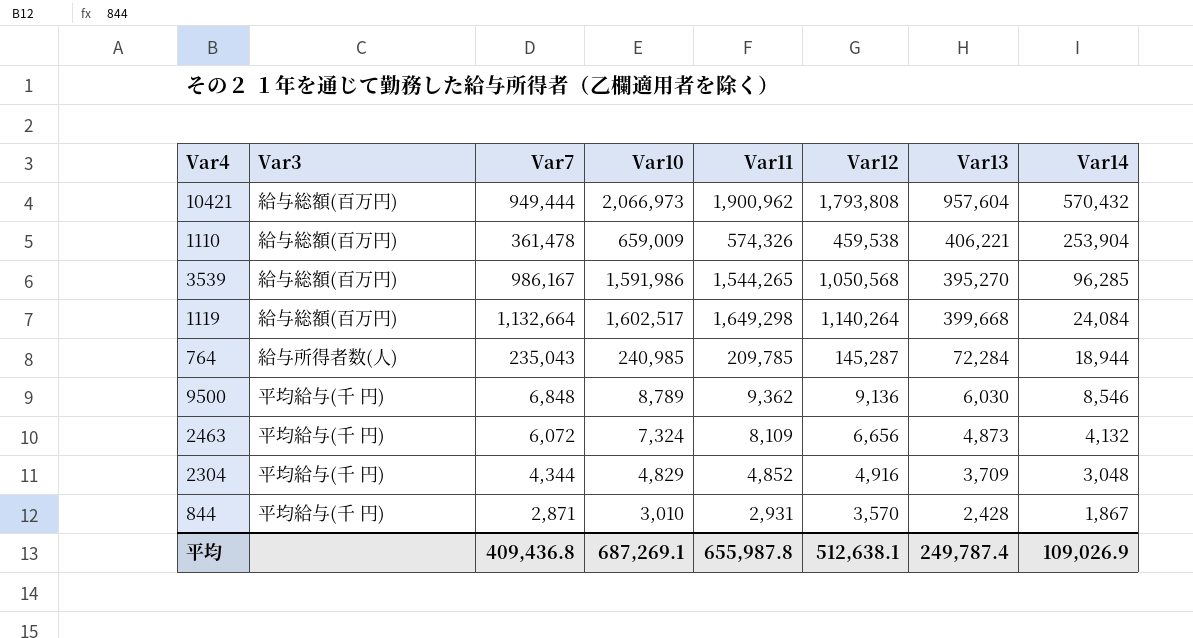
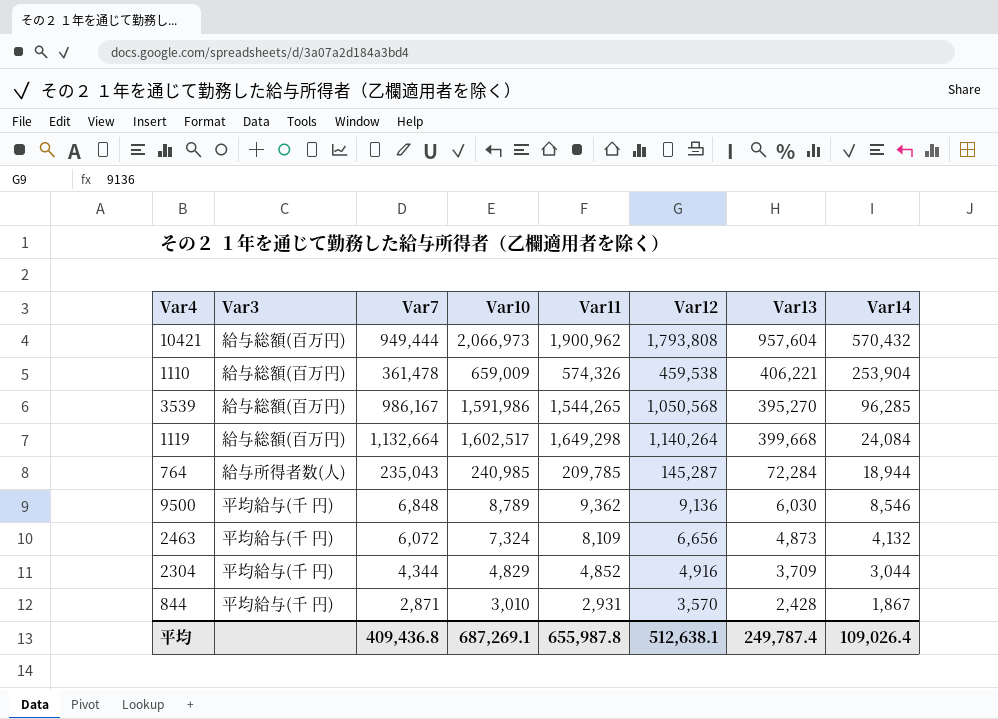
2304 | Var14: 3,048 -> 3,044
平均 | Var14: 109,026.9 -> 109,026.4

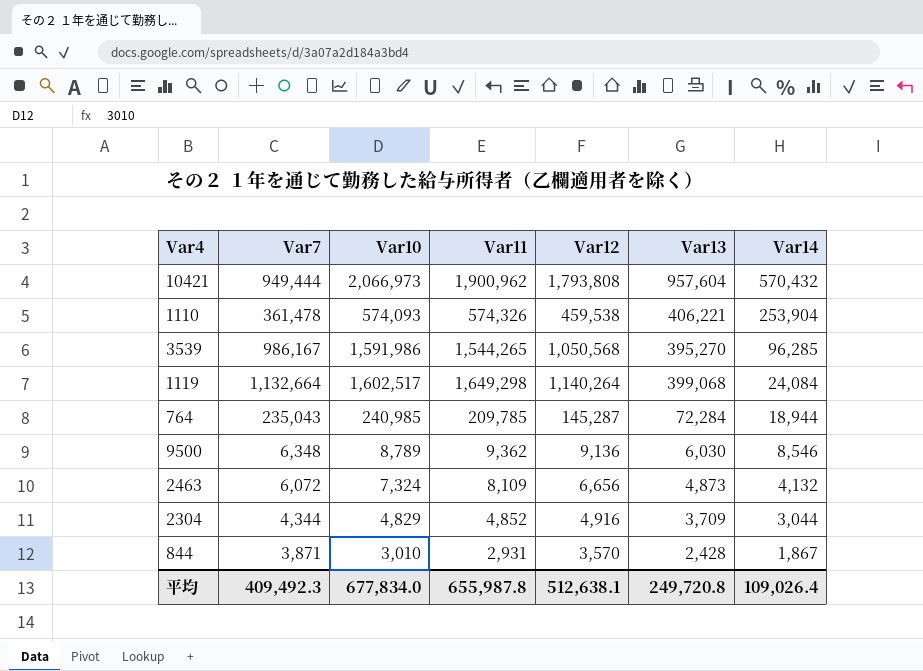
column Var3 | position: 2 -> none
1110 | Var10: 659,009 -> 574,093
1119 | Var13: 399,668 -> 399,068
9500 | Var7: 6,848 -> 6,348
844 | Var7: 2,871 -> 3,871
平均 | Var7: 409,436.8 -> 409,492.3
平均 | Var10: 687,269.1 -> 677,834.0
平均 | Var13: 249,787.4 -> 249,720.8

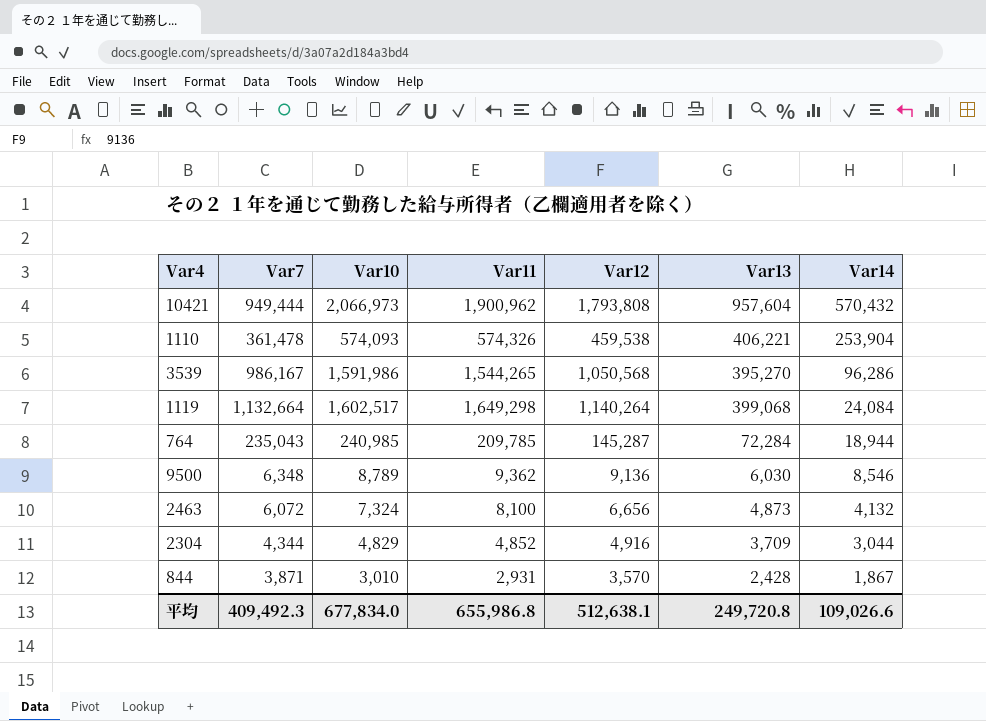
3539 | Var14: 96,285 -> 96,286
2463 | Var11: 8,109 -> 8,100
平均 | Var11: 655,987.8 -> 655,986.8
平均 | Var14: 109,026.4 -> 109,026.6

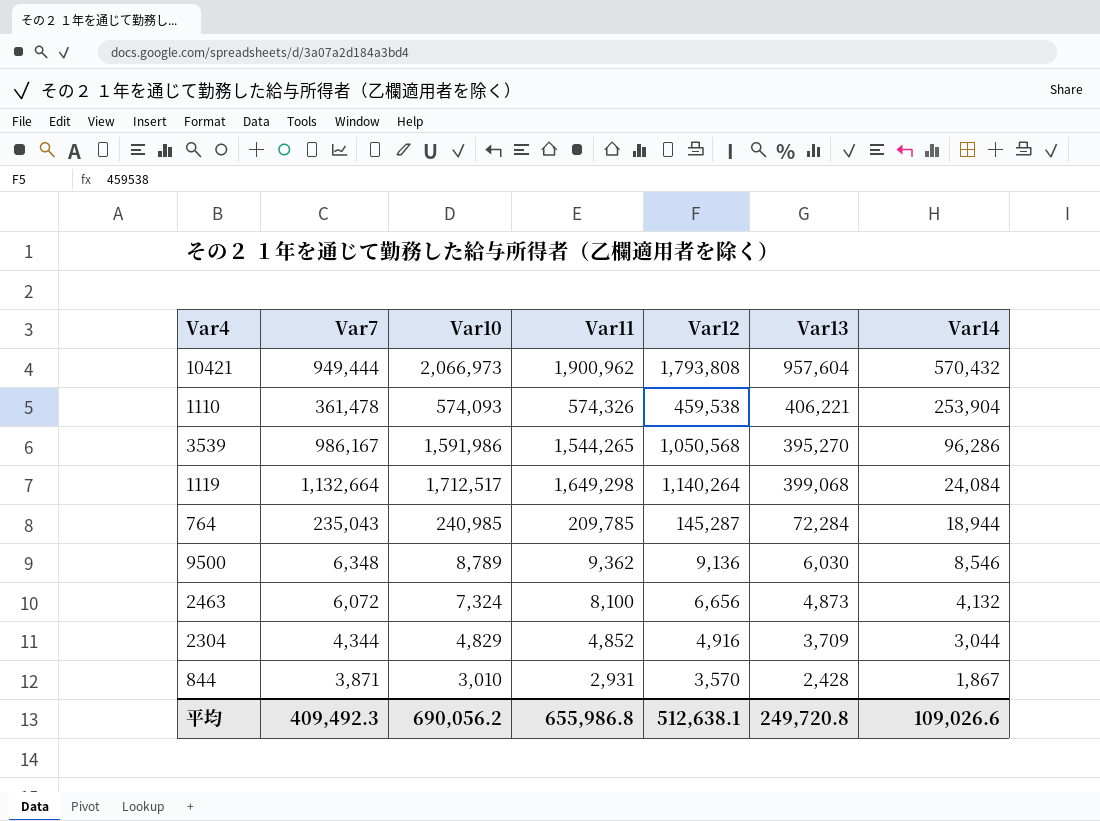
1119 | Var10: 1,602,517 -> 1,712,517
平均 | Var10: 677,834.0 -> 690,056.2

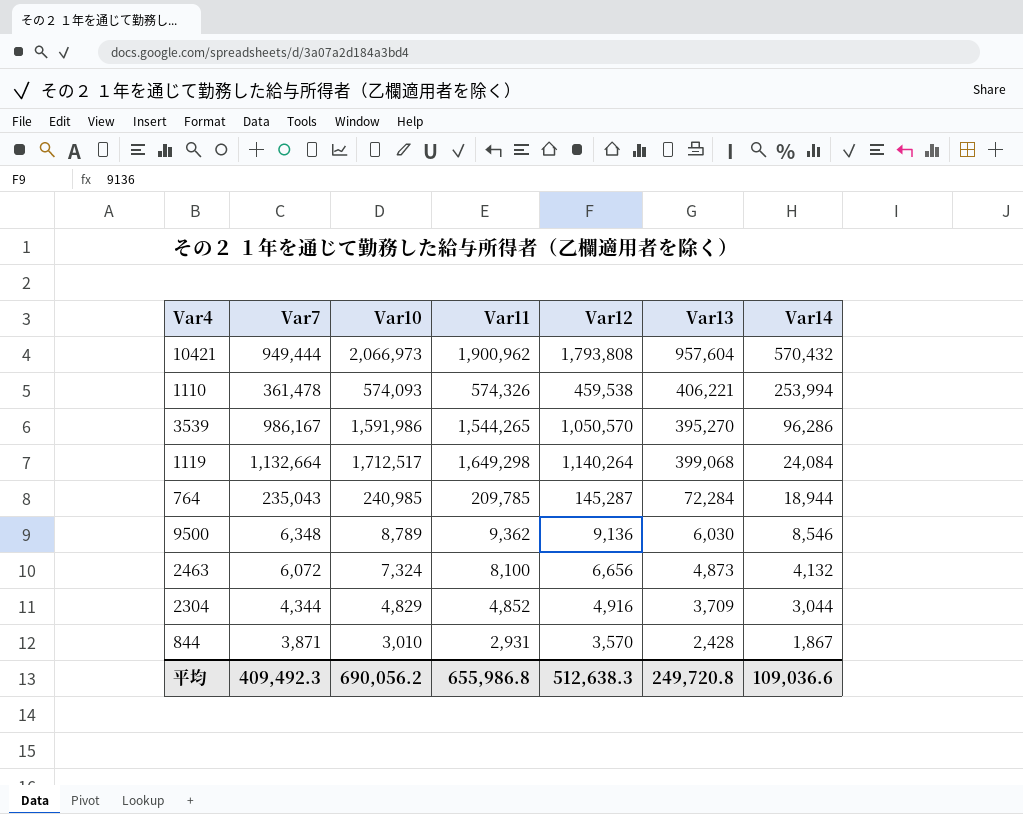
1110 | Var14: 253,904 -> 253,994
3539 | Var12: 1,050,568 -> 1,050,570
平均 | Var12: 512,638.1 -> 512,638.3
平均 | Var14: 109,026.6 -> 109,036.6

